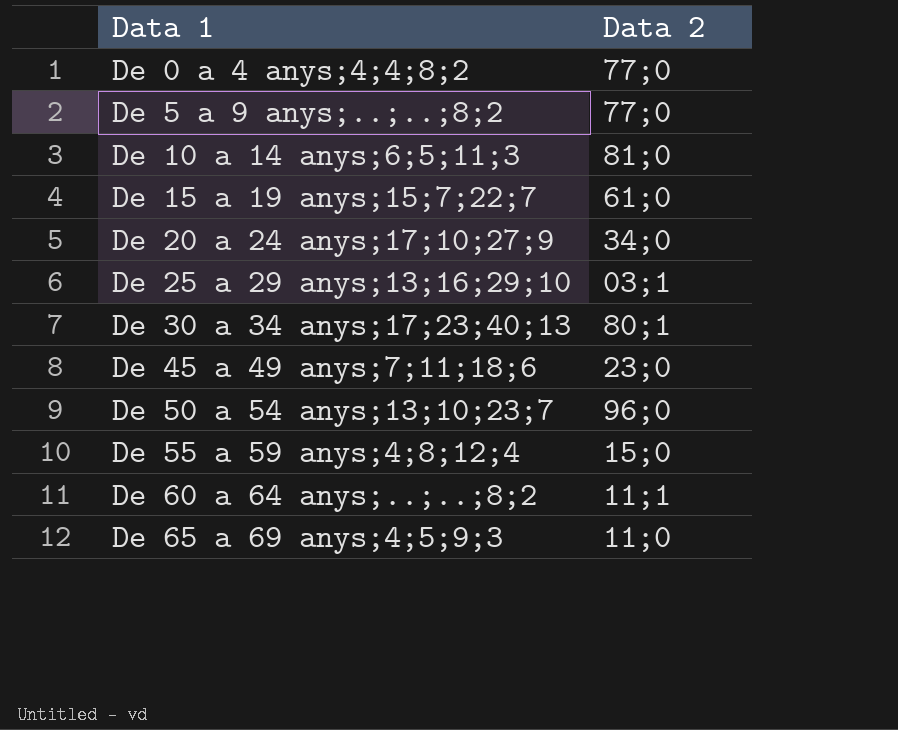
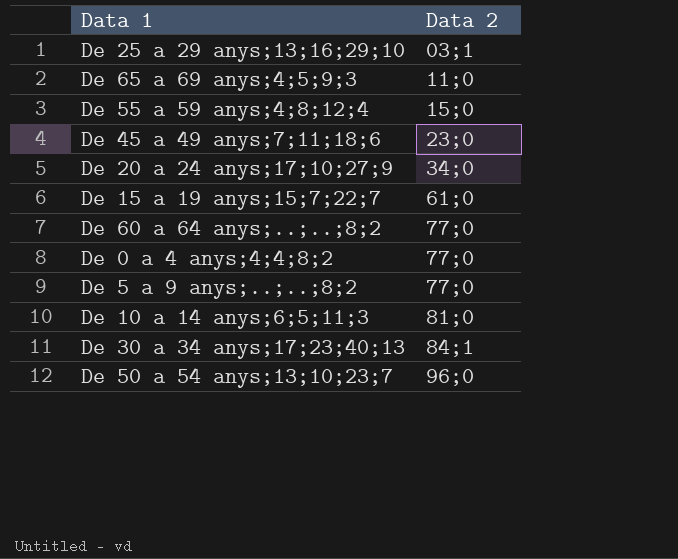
row order: Data 1 ascending -> Data 2 ascending
De 60 a 64 anys;..;..;8;2 | Data 2: 11;1 -> 77;0
De 30 a 34 anys;17;23;40;13 | Data 2: 80;1 -> 84;1

